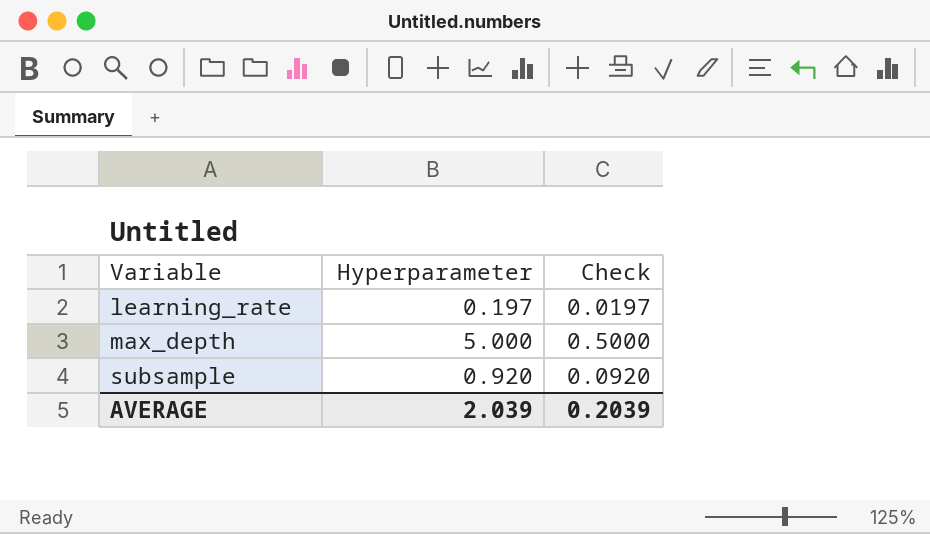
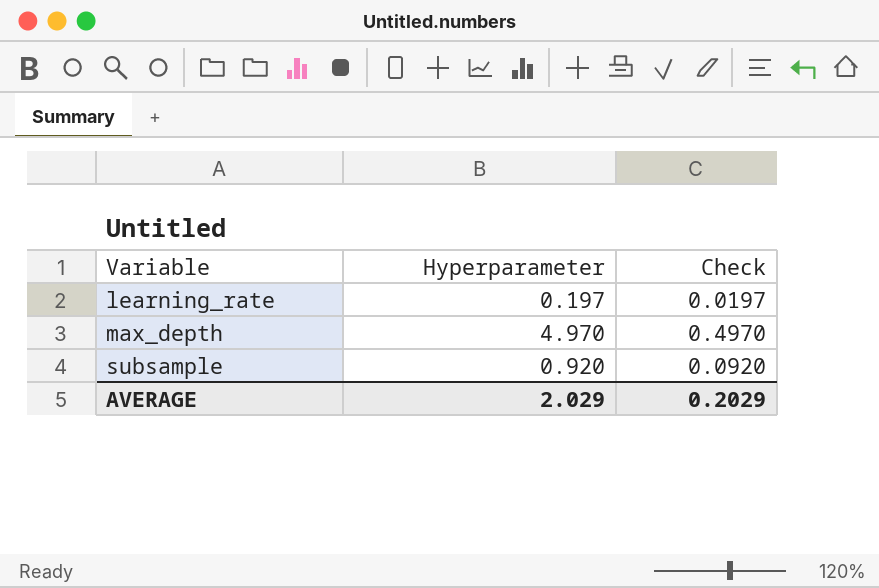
max_depth | Hyperparameter: 5.000 -> 4.970
max_depth | Check: 0.5000 -> 0.4970
AVERAGE | Hyperparameter: 2.039 -> 2.029
AVERAGE | Check: 0.2039 -> 0.2029

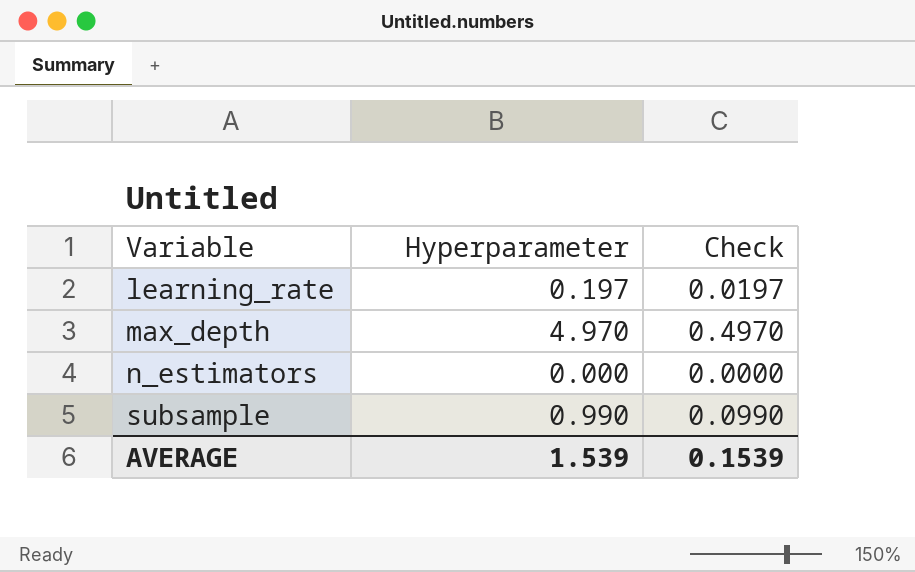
row n_estimators: none -> 0.000 | 0.0000
subsample | Hyperparameter: 0.920 -> 0.990
subsample | Check: 0.0920 -> 0.0990
AVERAGE | Hyperparameter: 2.029 -> 1.539
AVERAGE | Check: 0.2029 -> 0.1539

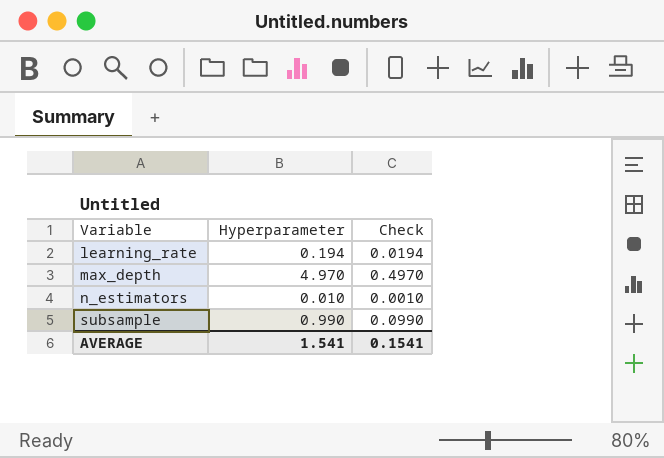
learning_rate | Hyperparameter: 0.197 -> 0.194
learning_rate | Check: 0.0197 -> 0.0194
n_estimators | Hyperparameter: 0.000 -> 0.010
n_estimators | Check: 0.0000 -> 0.0010
AVERAGE | Hyperparameter: 1.539 -> 1.541
AVERAGE | Check: 0.1539 -> 0.1541

